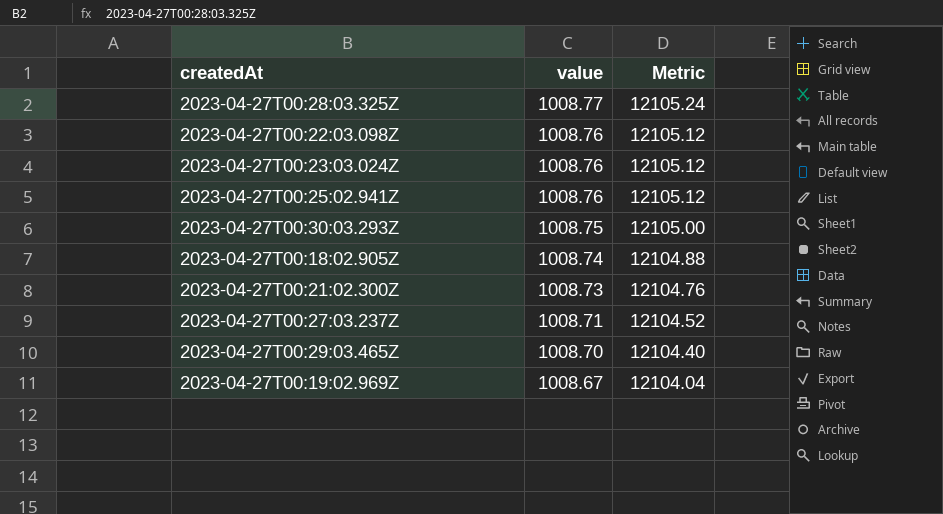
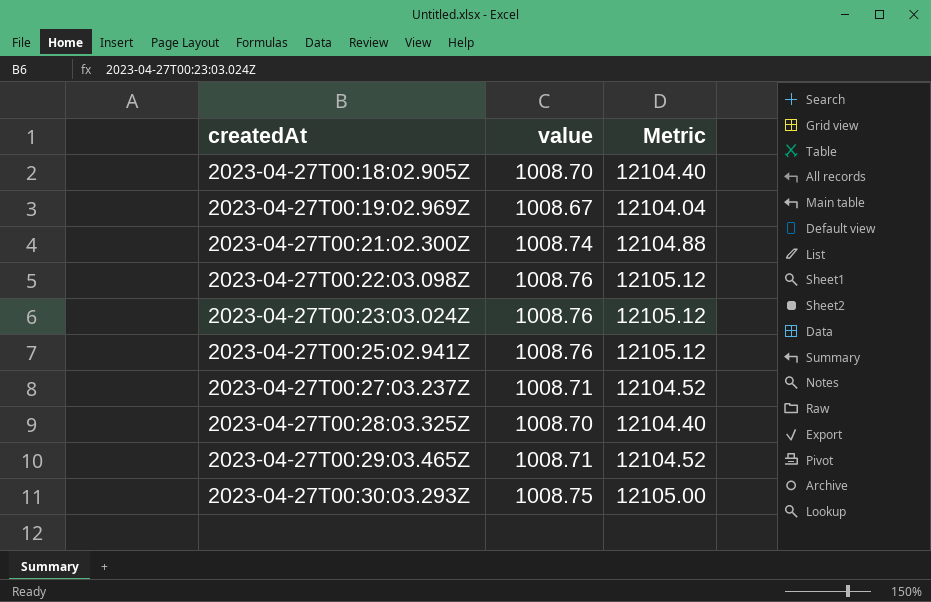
row order: value descending -> createdAt ascending
2023-04-27T00:18:02.905Z | value: 1008.74 -> 1008.70
2023-04-27T00:18:02.905Z | Metric: 12104.88 -> 12104.40
2023-04-27T00:21:02.300Z | value: 1008.73 -> 1008.74
2023-04-27T00:21:02.300Z | Metric: 12104.76 -> 12104.88
2023-04-27T00:28:03.325Z | value: 1008.77 -> 1008.70
2023-04-27T00:28:03.325Z | Metric: 12105.24 -> 12104.40
2023-04-27T00:29:03.465Z | value: 1008.70 -> 1008.71
2023-04-27T00:29:03.465Z | Metric: 12104.40 -> 12104.52

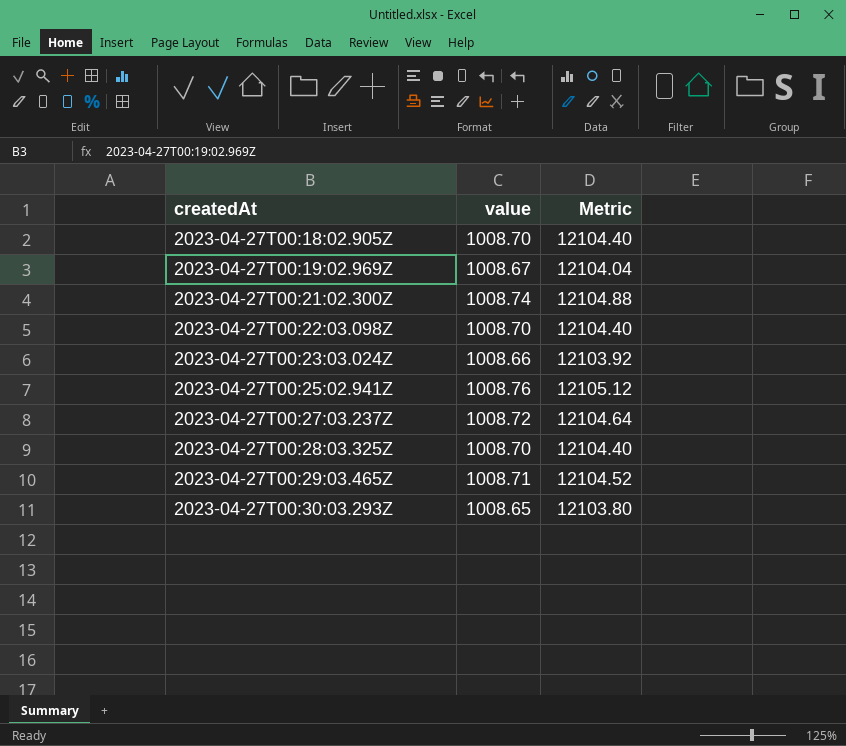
2023-04-27T00:22:03.098Z | value: 1008.76 -> 1008.70
2023-04-27T00:22:03.098Z | Metric: 12105.12 -> 12104.40
2023-04-27T00:23:03.024Z | value: 1008.76 -> 1008.66
2023-04-27T00:23:03.024Z | Metric: 12105.12 -> 12103.92
2023-04-27T00:27:03.237Z | value: 1008.71 -> 1008.72
2023-04-27T00:27:03.237Z | Metric: 12104.52 -> 12104.64
2023-04-27T00:30:03.293Z | value: 1008.75 -> 1008.65
2023-04-27T00:30:03.293Z | Metric: 12105.00 -> 12103.80

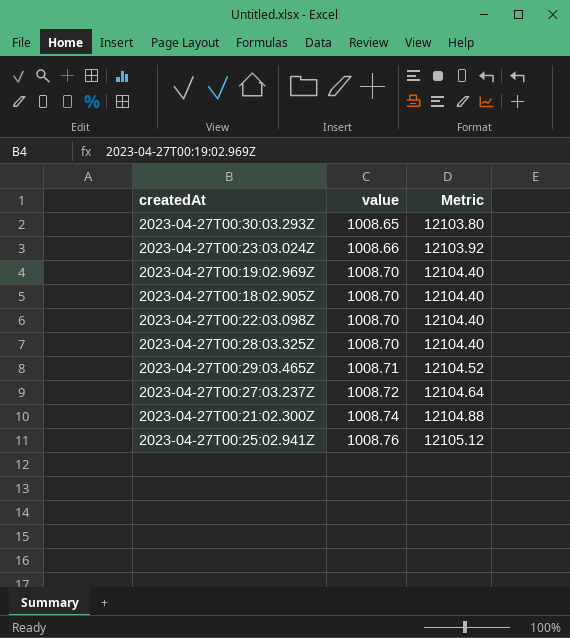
row order: createdAt ascending -> value ascending
2023-04-27T00:19:02.969Z | value: 1008.67 -> 1008.70
2023-04-27T00:19:02.969Z | Metric: 12104.04 -> 12104.40

